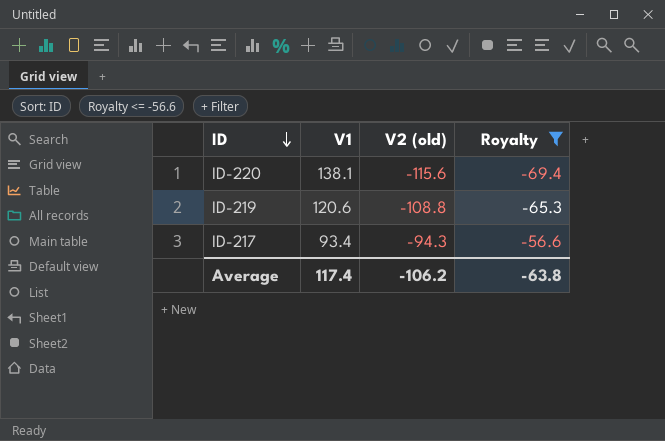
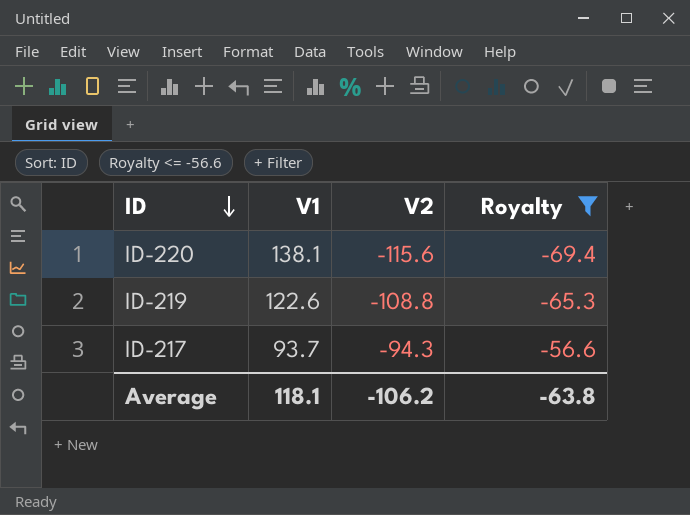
column name: V2 (old) -> V2
ID-219 | V1: 120.6 -> 122.6
ID-217 | V1: 93.4 -> 93.7
Average | V1: 117.4 -> 118.1

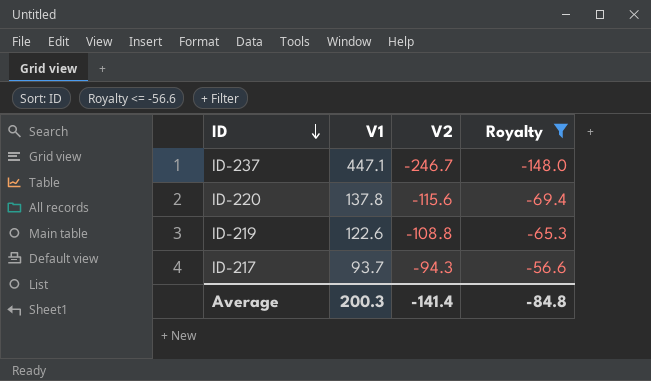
row ID-237: none -> 447.1 | -246.7 | -148.0
ID-220 | V1: 138.1 -> 137.8
Average | V1: 118.1 -> 200.3
Average | V2: -106.2 -> -141.4
Average | Royalty: -63.8 -> -84.8

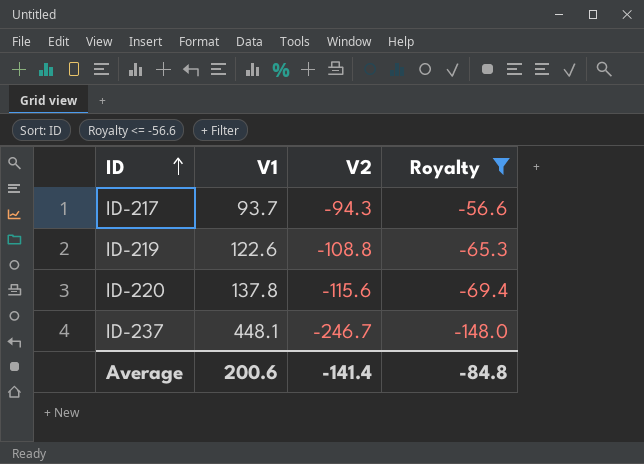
row order: ID descending -> ID ascending
ID-237 | V1: 447.1 -> 448.1
Average | V1: 200.3 -> 200.6

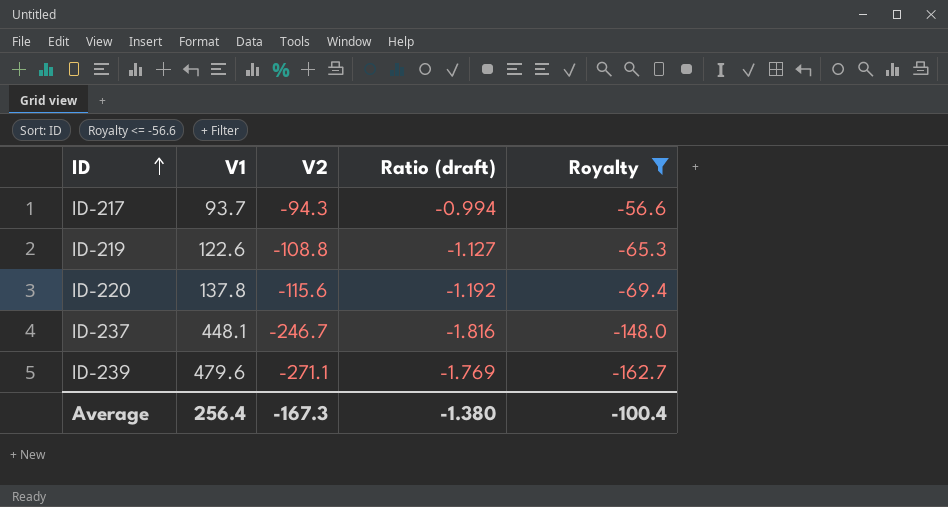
column Ratio (draft) | formula: none -> [V1] / [V2]
row ID-239: none -> 479.6 | -271.1 | -1.769 | -162.7
Average | V1: 200.6 -> 256.4
Average | V2: -141.4 -> -167.3
Average | Royalty: -84.8 -> -100.4

